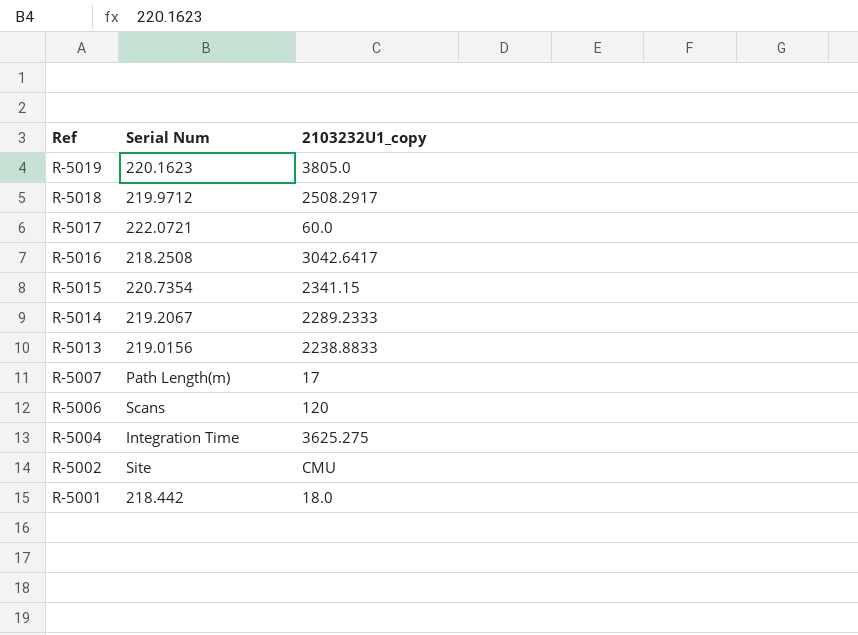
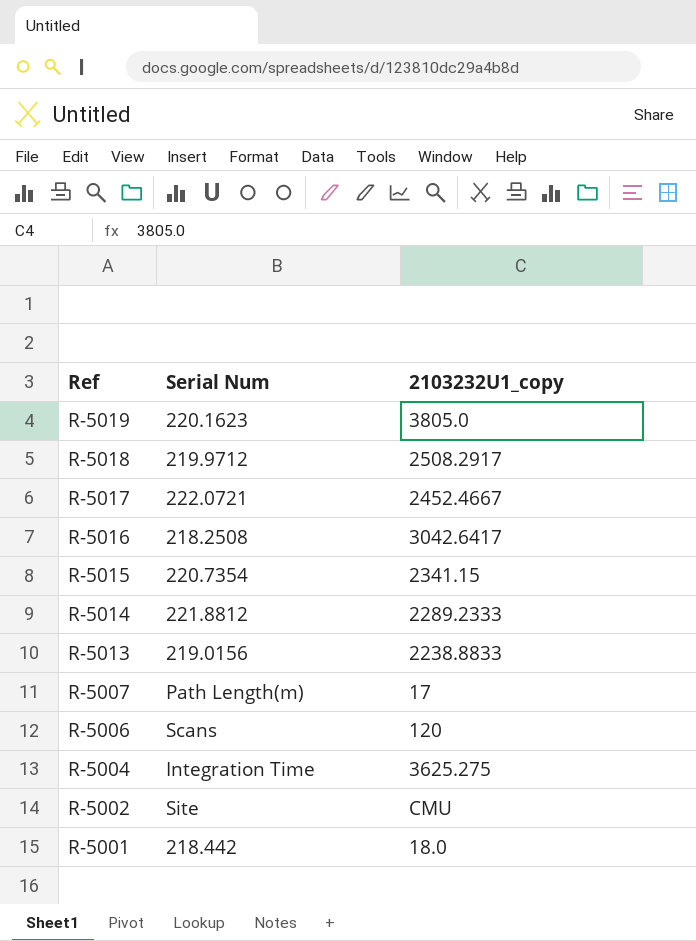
R-5017 | 2103232U1_copy: 60.0 -> 2452.4667
R-5014 | Serial Num: 219.2067 -> 221.8812

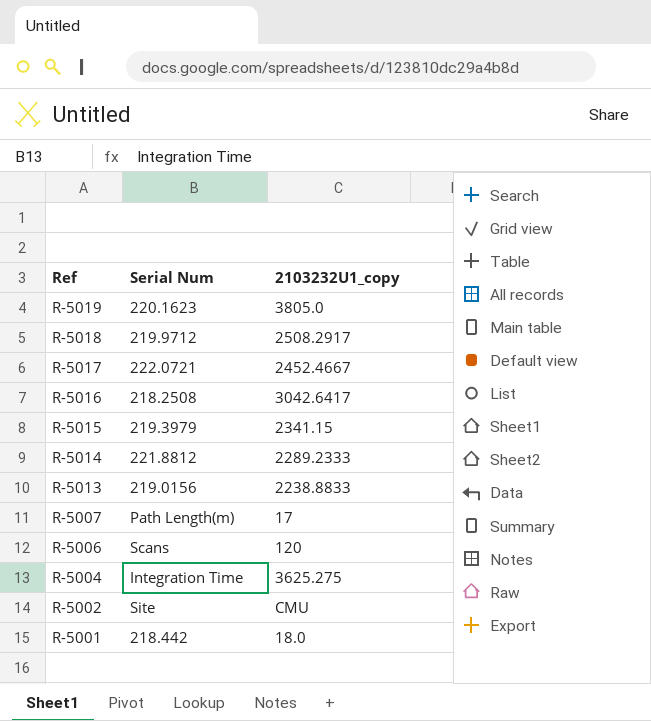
R-5015 | Serial Num: 220.7354 -> 219.3979

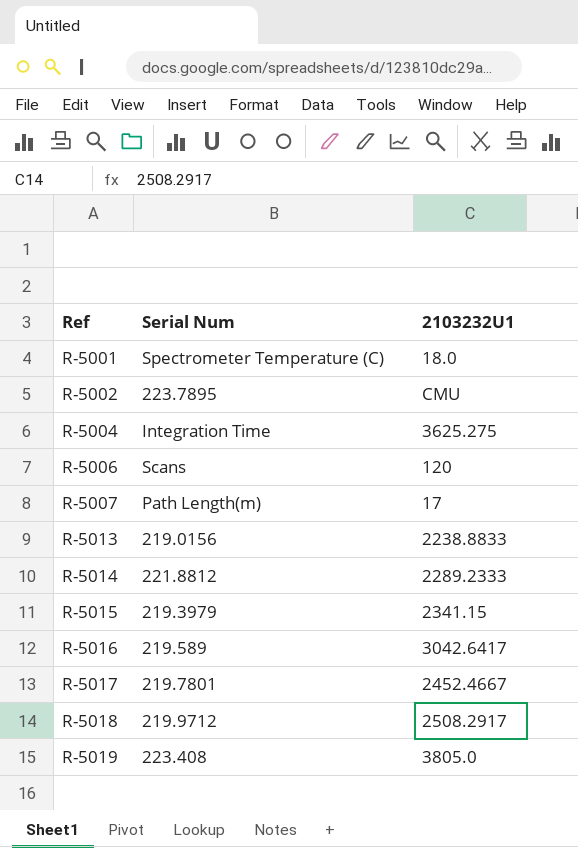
row order: Ref descending -> Ref ascending
column name: 2103232U1_copy -> 2103232U1
R-5001 | Serial Num: 218.442 -> Spectrometer Temperature (C)
R-5002 | Serial Num: Site -> 223.7895
R-5016 | Serial Num: 218.2508 -> 219.589
R-5017 | Serial Num: 222.0721 -> 219.7801
R-5019 | Serial Num: 220.1623 -> 223.408

